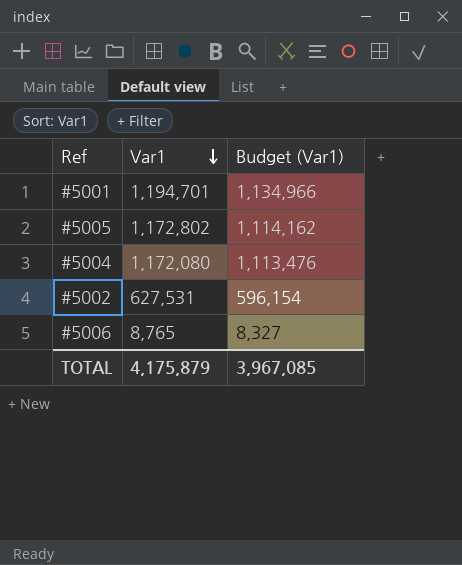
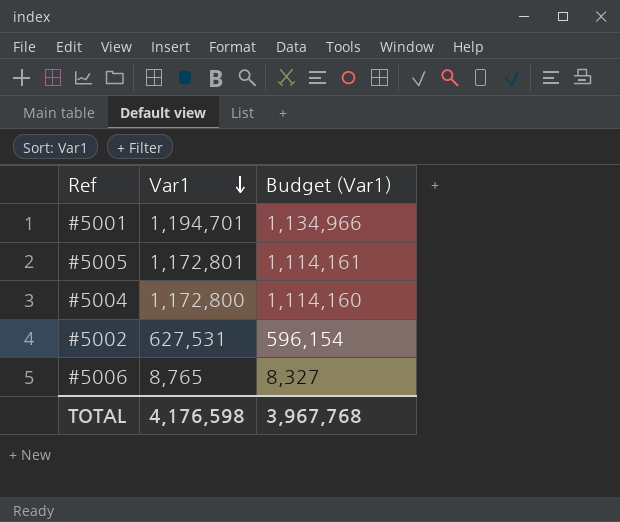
#5005 | Var1: 1,172,802 -> 1,172,801
#5005 | Budget (Var1): 1,114,162 -> 1,114,161
#5004 | Var1: 1,172,080 -> 1,172,800
#5004 | Budget (Var1): 1,113,476 -> 1,114,160
TOTAL | Var1: 4,175,879 -> 4,176,598
TOTAL | Budget (Var1): 3,967,085 -> 3,967,768

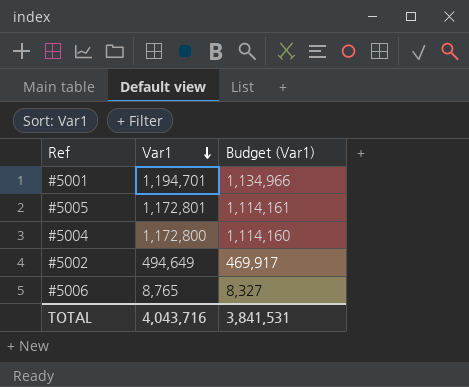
#5002 | Var1: 627,531 -> 494,649
#5002 | Budget (Var1): 596,154 -> 469,917
TOTAL | Var1: 4,176,598 -> 4,043,716
TOTAL | Budget (Var1): 3,967,768 -> 3,841,531

